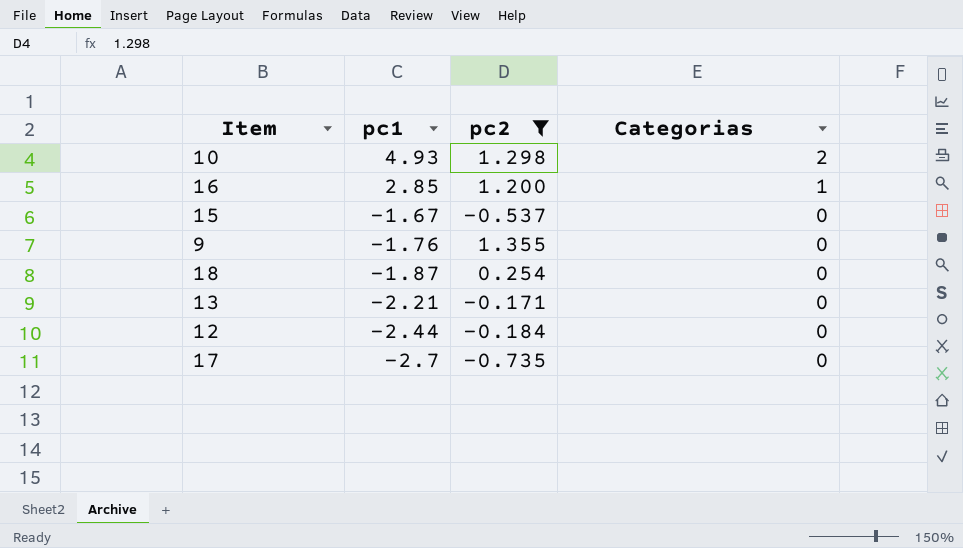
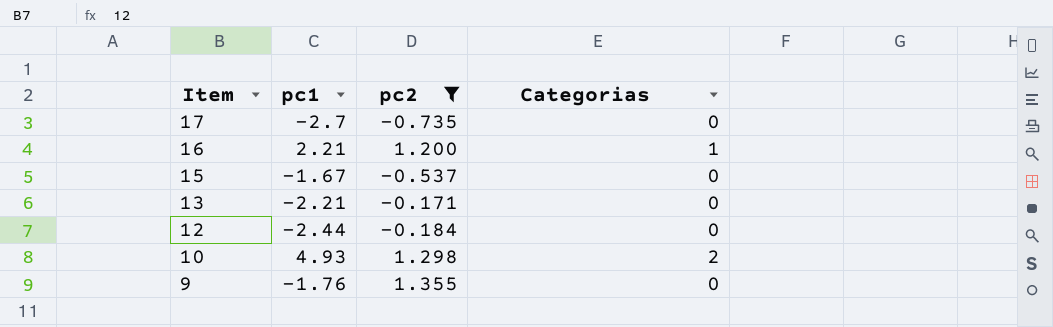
row order: pc1 descending -> Item descending
row 18: -1.87 | 0.254 | 0 -> none
16 | pc1: 2.85 -> 2.21

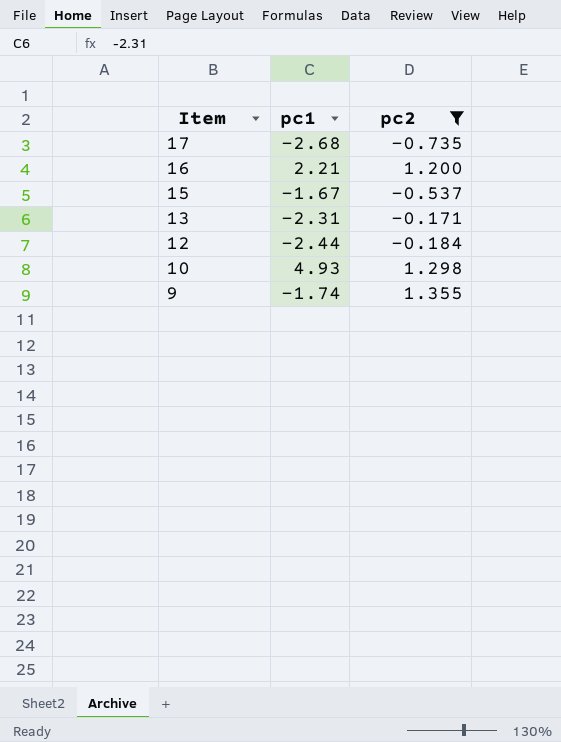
column Categorias | position: 4 -> none
17 | pc1: -2.7 -> -2.68
13 | pc1: -2.21 -> -2.31
9 | pc1: -1.76 -> -1.74

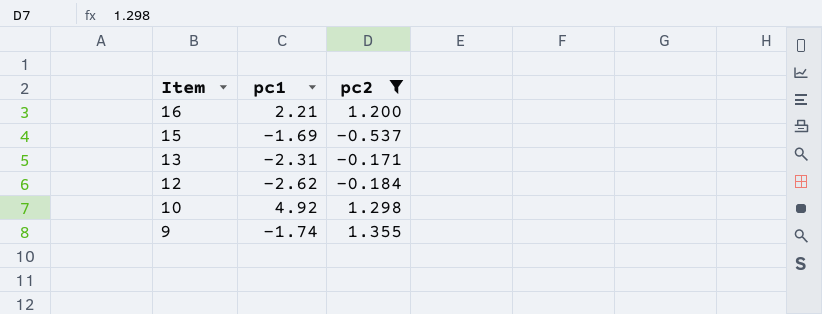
row 17: -2.68 | -0.735 -> none
15 | pc1: -1.67 -> -1.69
12 | pc1: -2.44 -> -2.62
10 | pc1: 4.93 -> 4.92

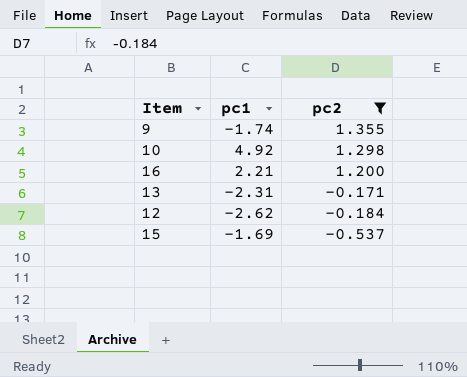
row order: Item descending -> pc2 descending

